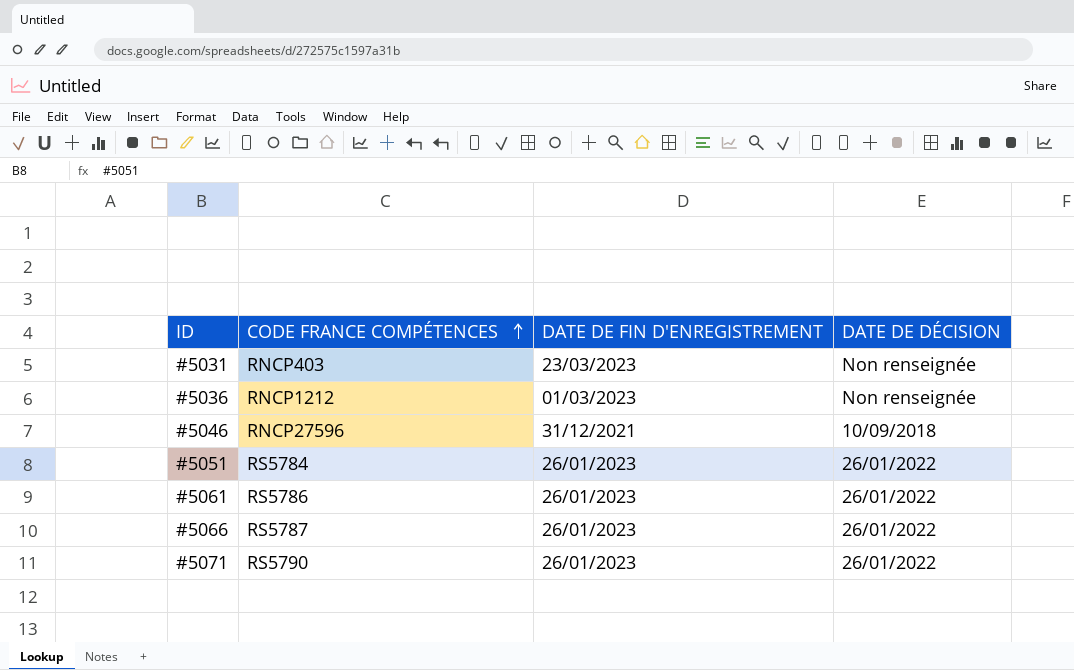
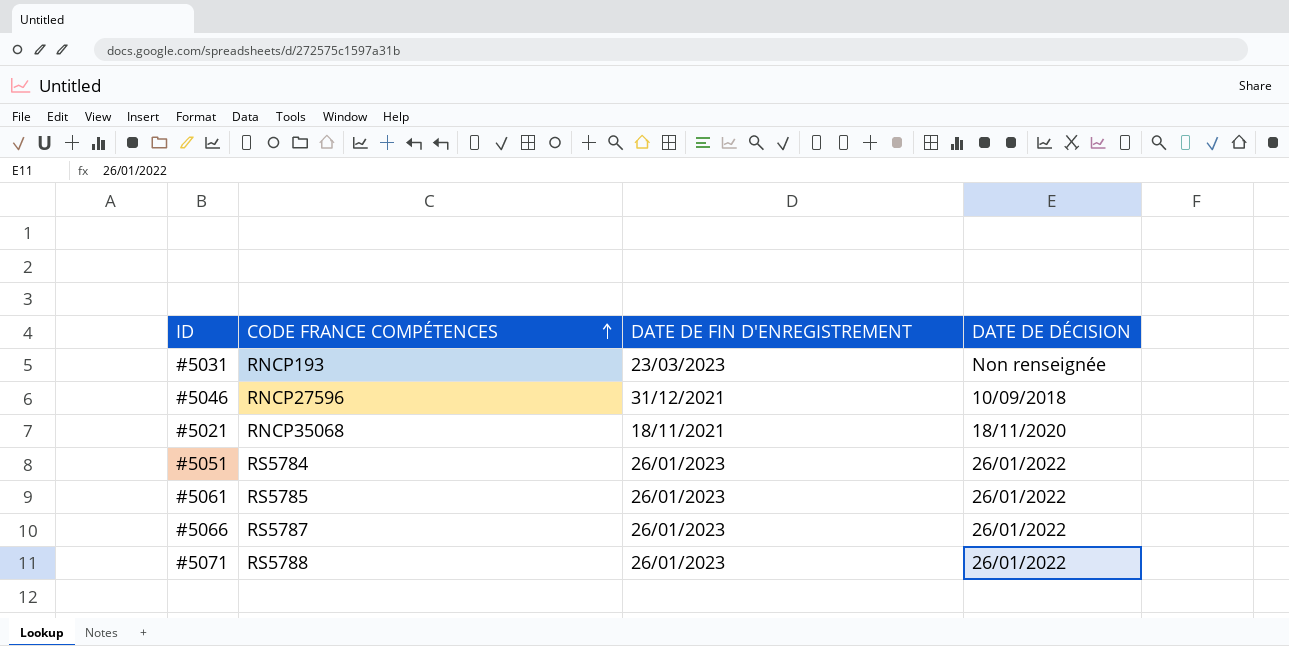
row #5036: RNCP1212 | 01/03/2023 | Non renseignée -> none
#5031 | CODE FRANCE COMPÉTENCES: RNCP403 -> RNCP193
row #5021: none -> RNCP35068 | 18/11/2021 | 18/11/2020
#5061 | CODE FRANCE COMPÉTENCES: RS5786 -> RS5785
#5071 | CODE FRANCE COMPÉTENCES: RS5790 -> RS5788

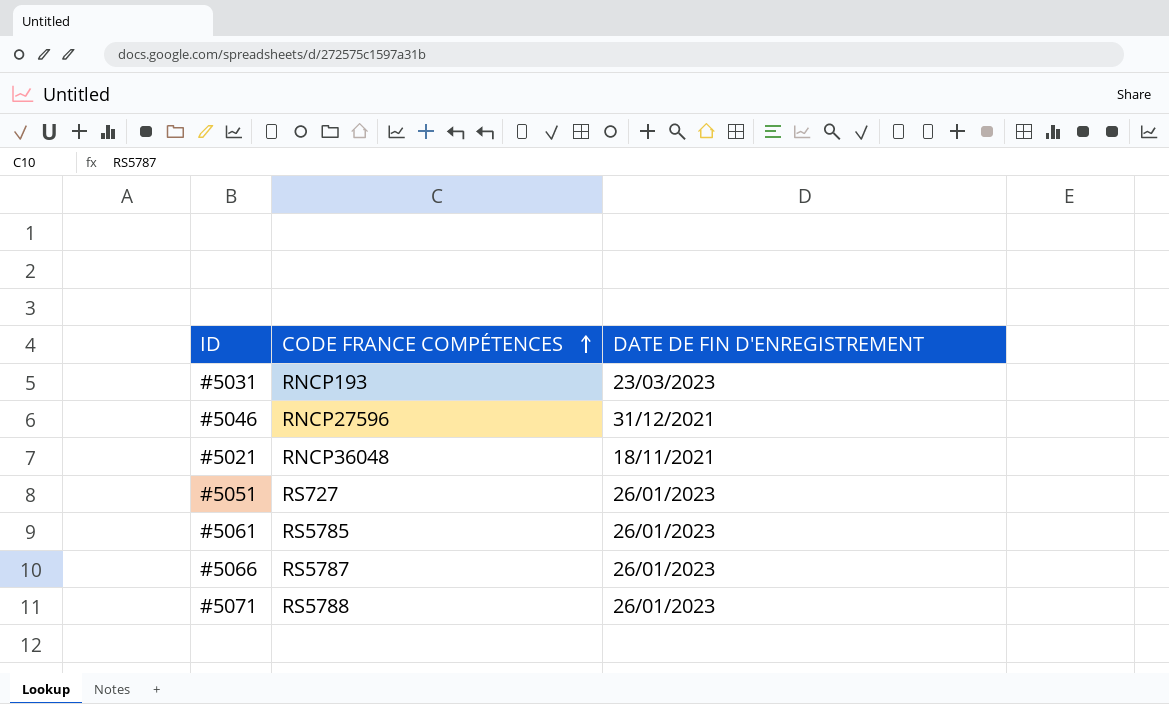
column DATE DE DÉCISION | position: 4 -> none
#5021 | CODE FRANCE COMPÉTENCES: RNCP35068 -> RNCP36048
#5051 | CODE FRANCE COMPÉTENCES: RS5784 -> RS727

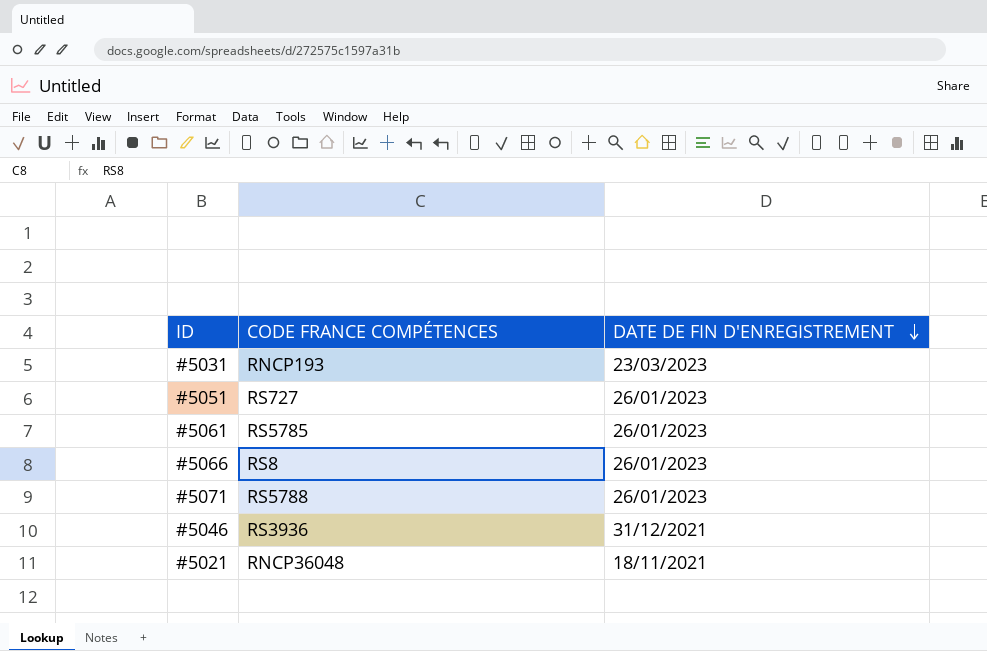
row order: CODE FRANCE COMPÉTENCES ascending -> DATE DE FIN D'ENREGISTREMENT descending
#5066 | CODE FRANCE COMPÉTENCES: RS5787 -> RS8
#5046 | CODE FRANCE COMPÉTENCES: RNCP27596 -> RS3936

